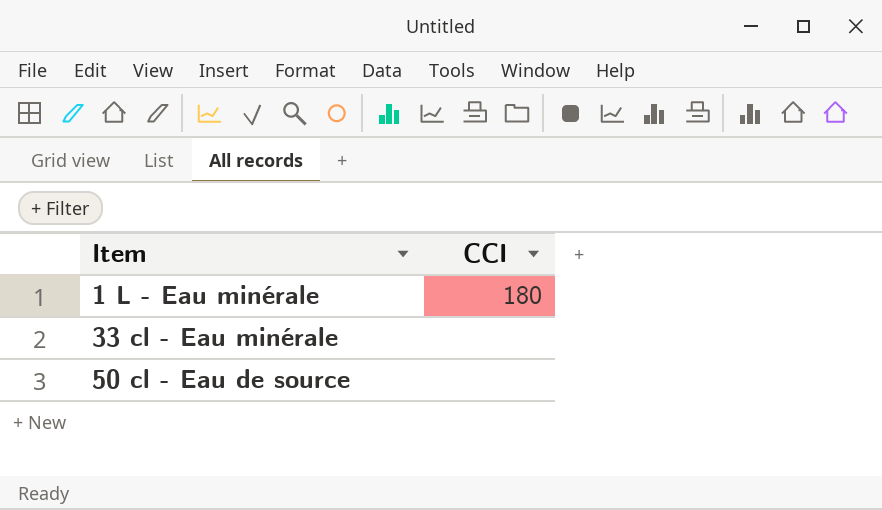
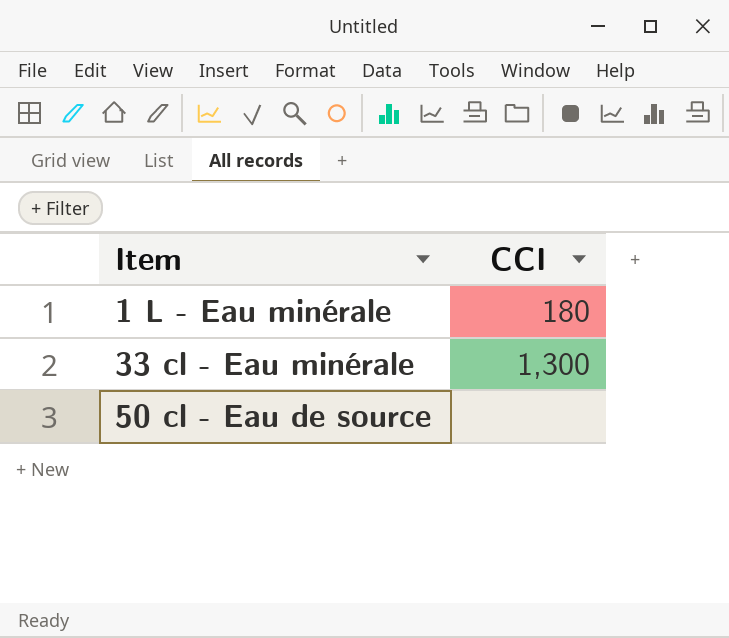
33 cl - Eau minérale | CCI: none -> 1,300

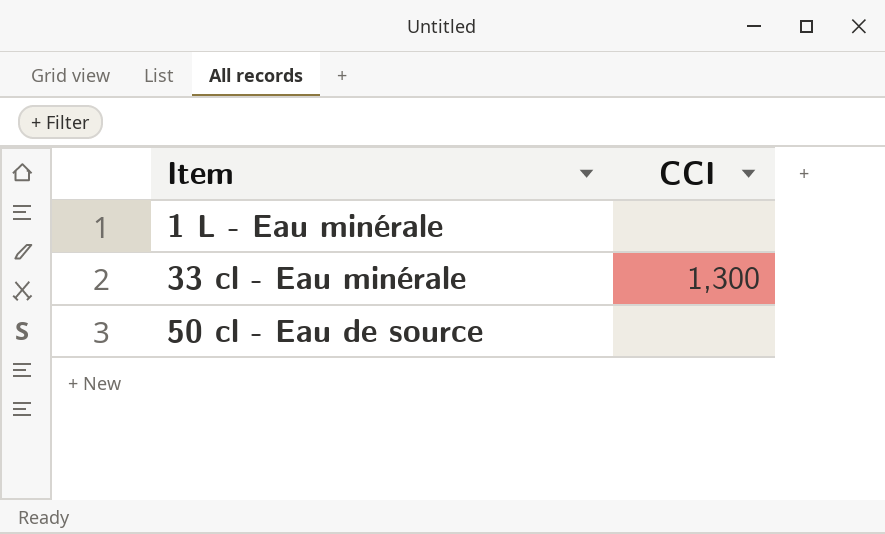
1 L - Eau minérale | CCI: 180 -> none

